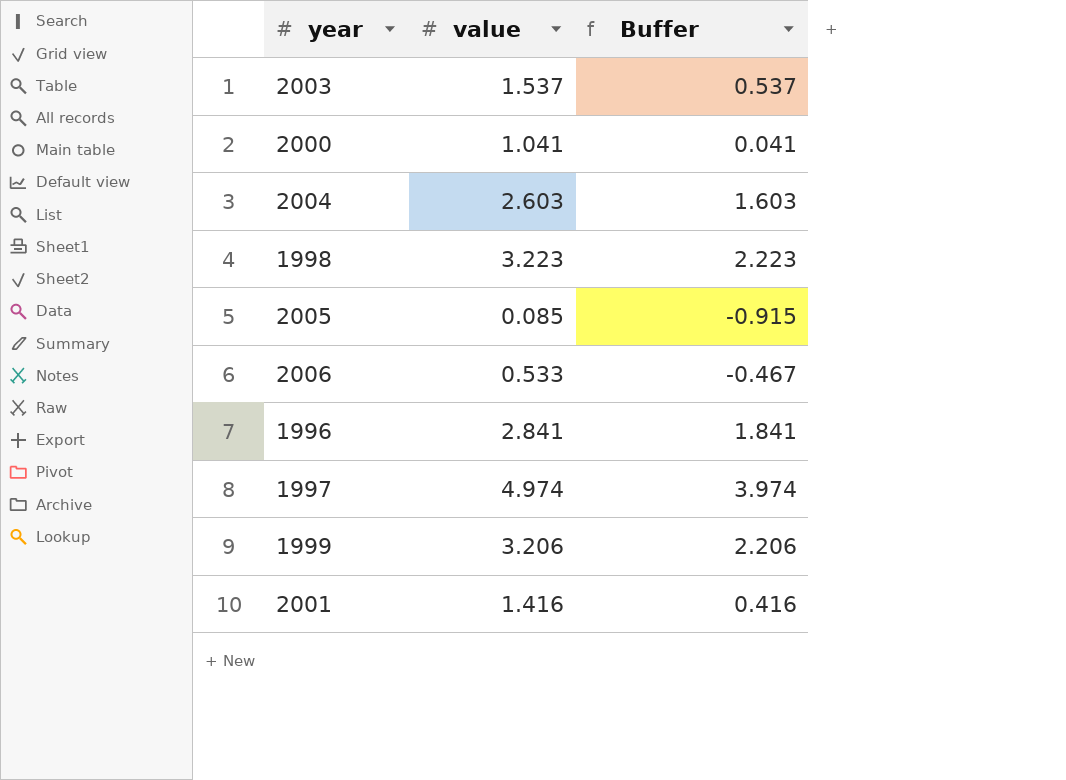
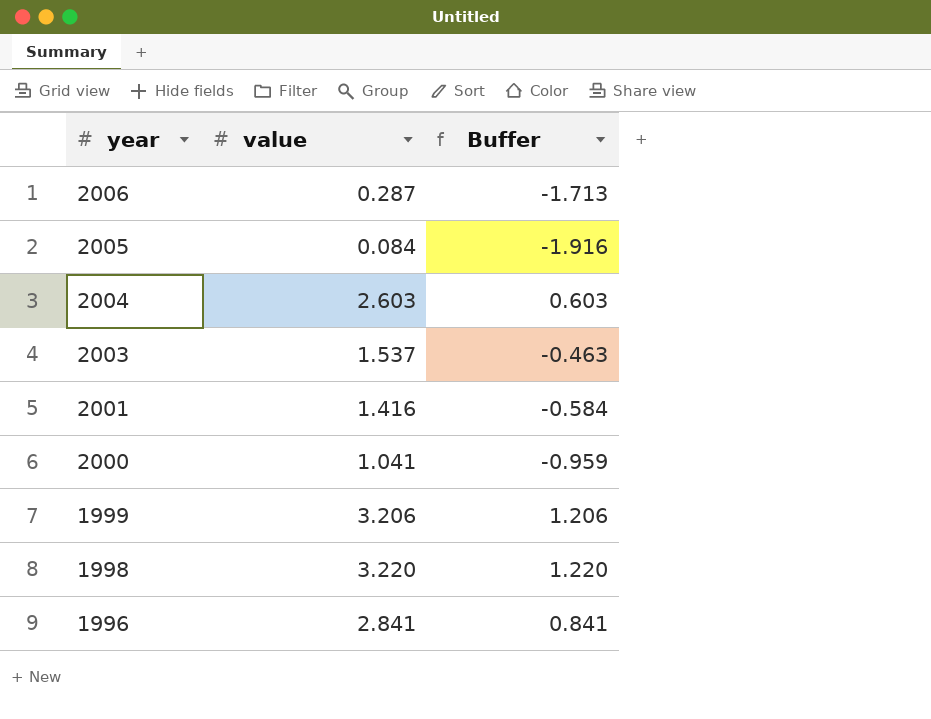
row order: none -> year descending
column Buffer | formula: [value] - 1 -> [value] - 2
row 1997: 4.974 | 3.974 -> none
2006 | value: 0.533 -> 0.287
2005 | value: 0.085 -> 0.084
1998 | value: 3.223 -> 3.220

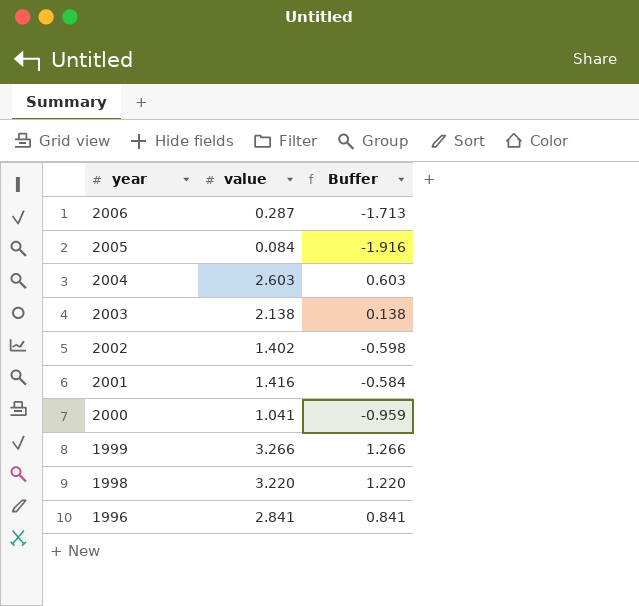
2003 | value: 1.537 -> 2.138
2003 | Buffer: -0.463 -> 0.138
row 2002: none -> 1.402 | -0.598
1999 | value: 3.206 -> 3.266
1999 | Buffer: 1.206 -> 1.266

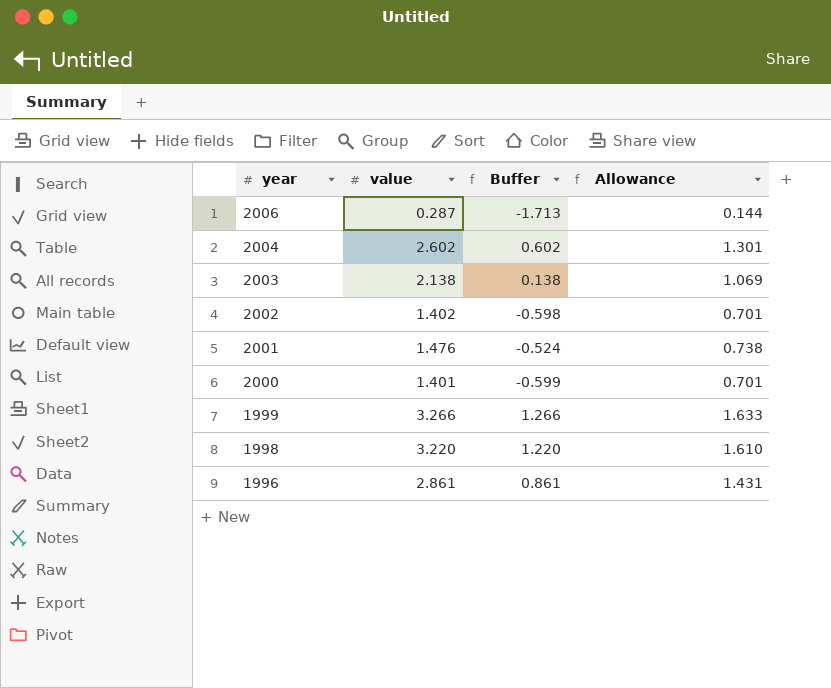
column Allowance | formula: none -> [value] * 0.5
row 2005: 0.084 | -1.916 -> none
2004 | value: 2.603 -> 2.602
2004 | Buffer: 0.603 -> 0.602
2001 | value: 1.416 -> 1.476
2001 | Buffer: -0.584 -> -0.524
2000 | value: 1.041 -> 1.401
2000 | Buffer: -0.959 -> -0.599
1996 | value: 2.841 -> 2.861
1996 | Buffer: 0.841 -> 0.861

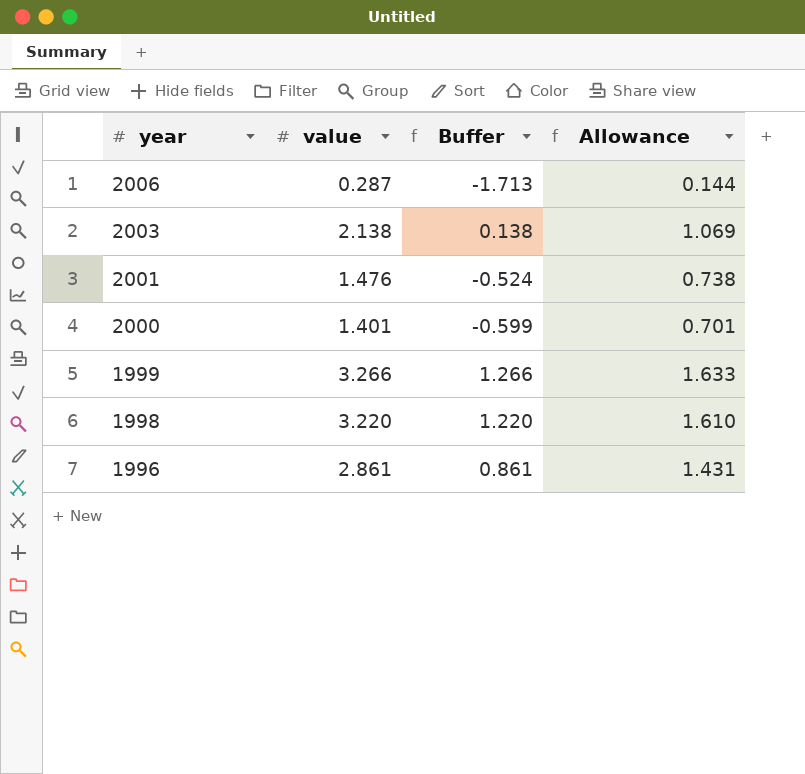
row 2004: 2.602 | 0.602 | 1.301 -> none
row 2002: 1.402 | -0.598 | 0.701 -> none

